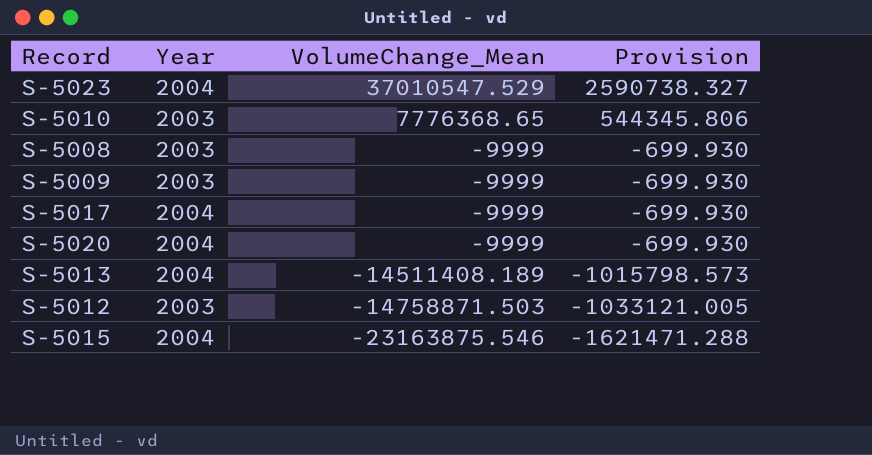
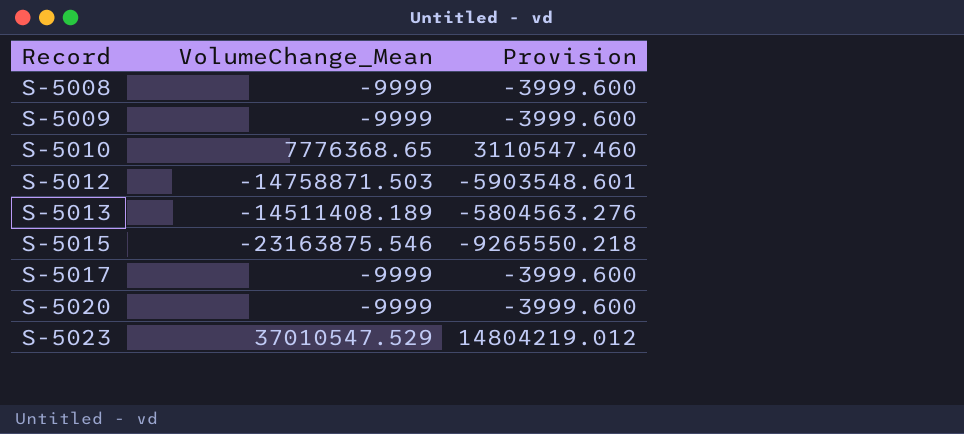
row order: VolumeChange_Mean descending -> Record ascending
column Year | position: 2 -> none
column Provision | formula: [VolumeChange_Mean] * 0.07 -> [VolumeChange_Mean] * 0.4

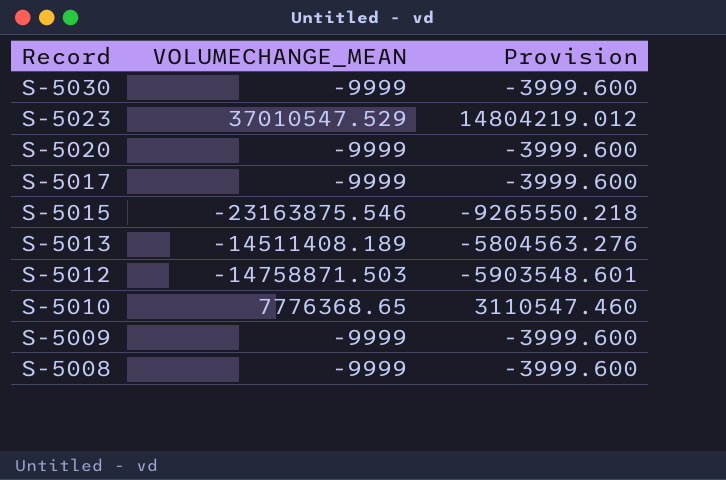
row order: Record ascending -> Record descending
column name: VolumeChange_Mean -> VOLUMECHANGE_MEAN
row S-5030: none -> -9999 | -3999.600

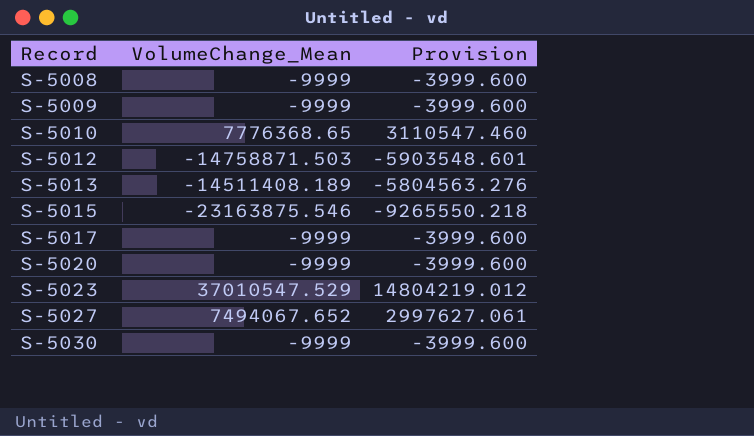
row order: Record descending -> Record ascending
column name: VOLUMECHANGE_MEAN -> VolumeChange_Mean
row S-5027: none -> 7494067.652 | 2997627.061

